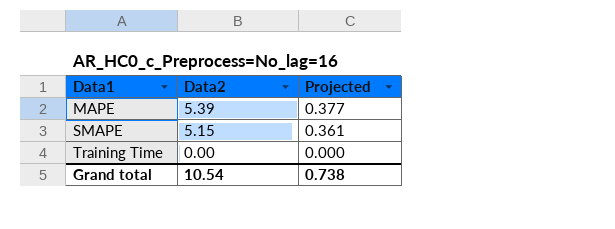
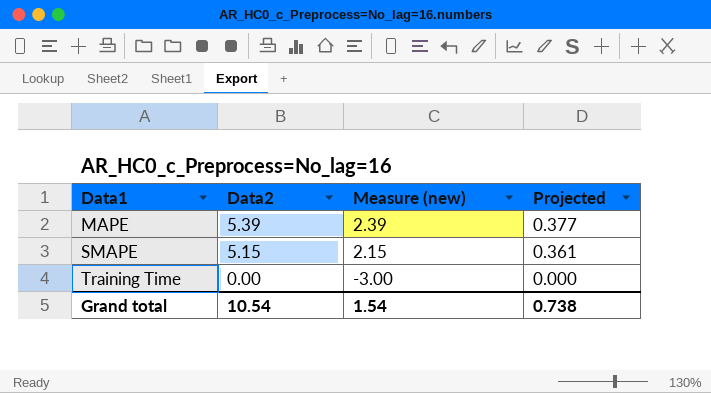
column Measure (new) | formula: none -> [Data2] - 3

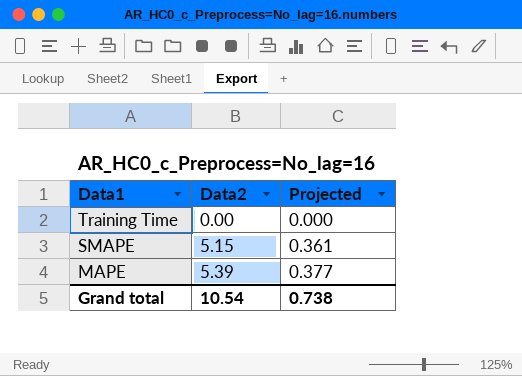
row order: Data1 ascending -> Data1 descending
column Measure (new) | formula: [Data2] - 3 -> none

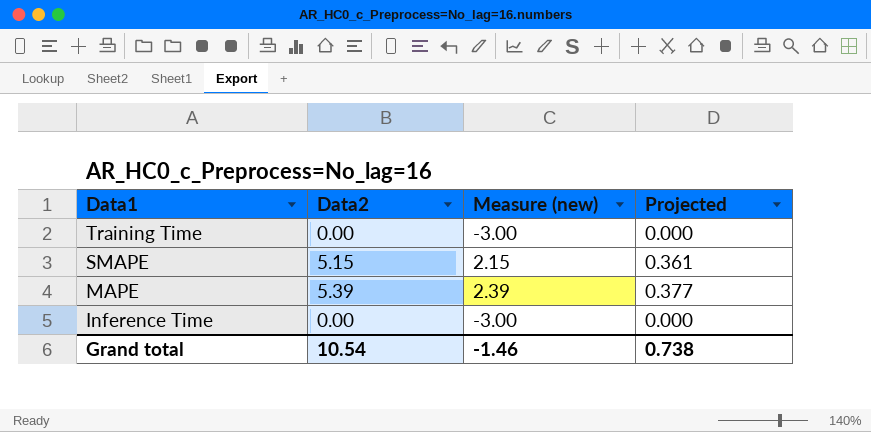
column Measure (new) | formula: none -> [Data2] - 3
row Inference Time: none -> 0.00 | -3.00 | 0.000

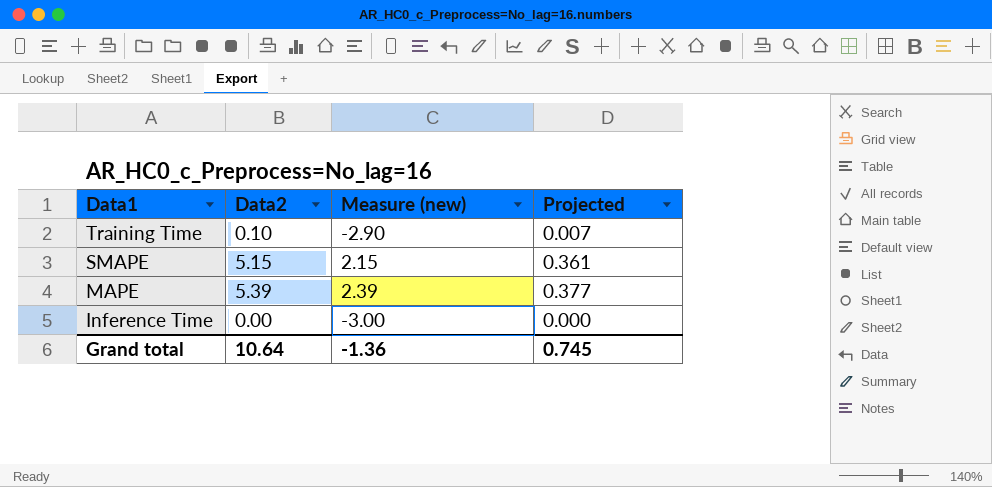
Training Time | Data2: 0.00 -> 0.10
Training Time | Measure (new): -3.00 -> -2.90
Training Time | Projected: 0.000 -> 0.007
Grand total | Data2: 10.54 -> 10.64
Grand total | Measure (new): -1.46 -> -1.36
Grand total | Projected: 0.738 -> 0.745

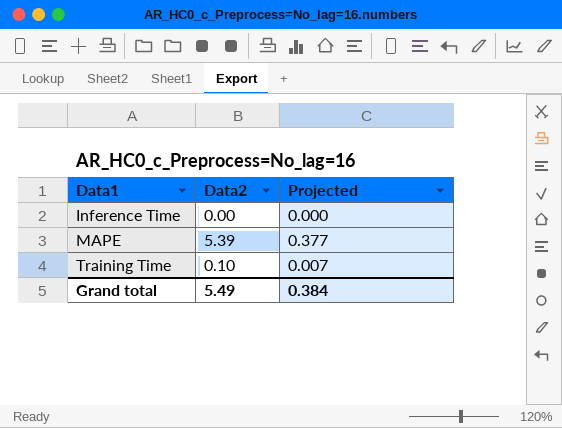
row order: Data1 descending -> Data1 ascending
column Measure (new) | formula: [Data2] - 3 -> none
row SMAPE: 5.15 | 2.15 | 0.361 -> none
Grand total | Data2: 10.64 -> 5.49
Grand total | Projected: 0.745 -> 0.384

